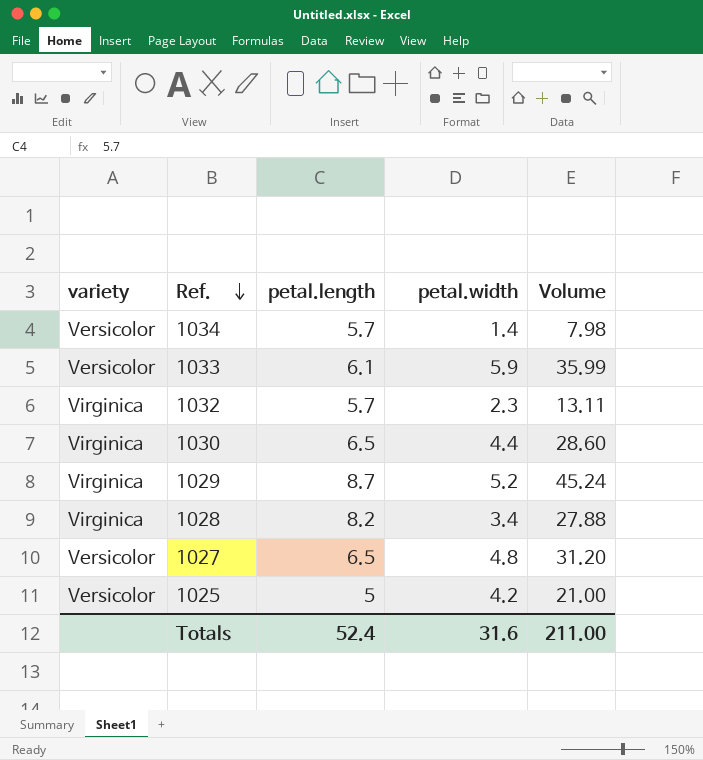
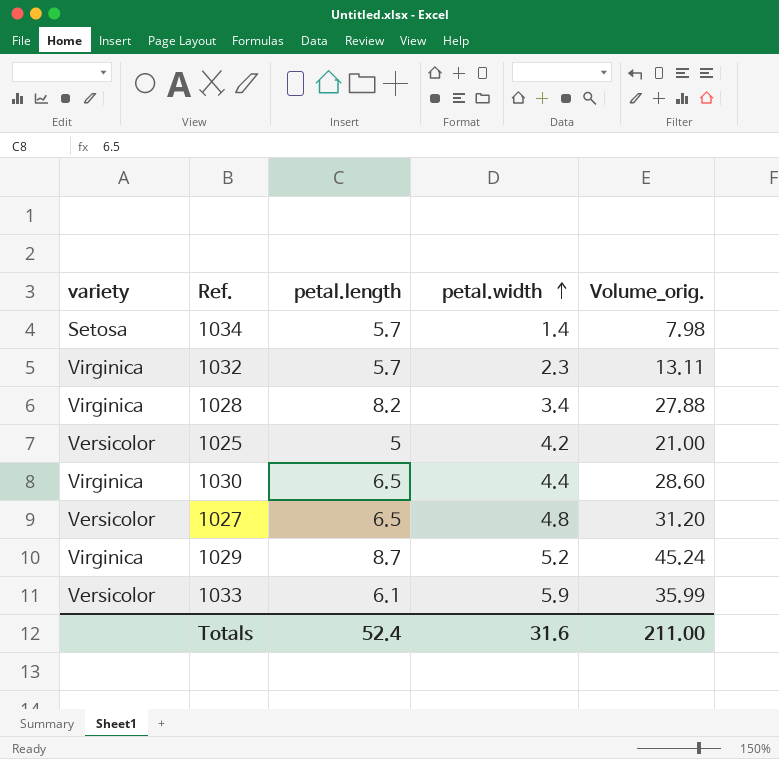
row order: Ref. descending -> petal.width ascending
column name: Volume -> Volume_orig.
1034 | variety: Versicolor -> Setosa

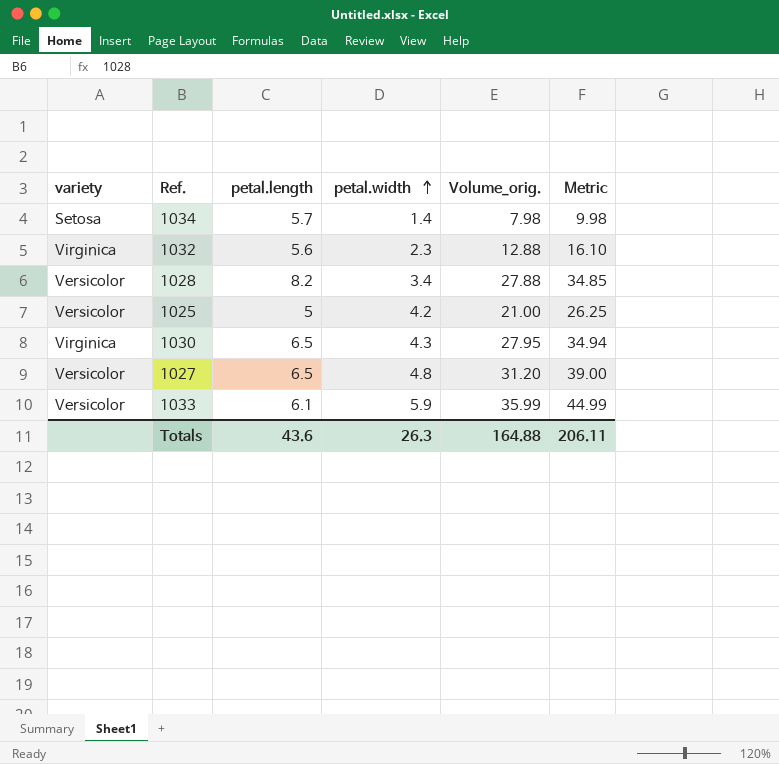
column Metric | formula: none -> [Volume_orig.] * 1.25
row 1029: Virginica | 8.7 | 5.2 | 45.24 -> none
1032 | petal.length: 5.7 -> 5.6
1032 | Volume_orig.: 13.11 -> 12.88
1028 | variety: Virginica -> Versicolor
1030 | petal.width: 4.4 -> 4.3
1030 | Volume_orig.: 28.60 -> 27.95
Totals | petal.length: 52.4 -> 43.6
Totals | petal.width: 31.6 -> 26.3
Totals | Volume_orig.: 211.00 -> 164.88

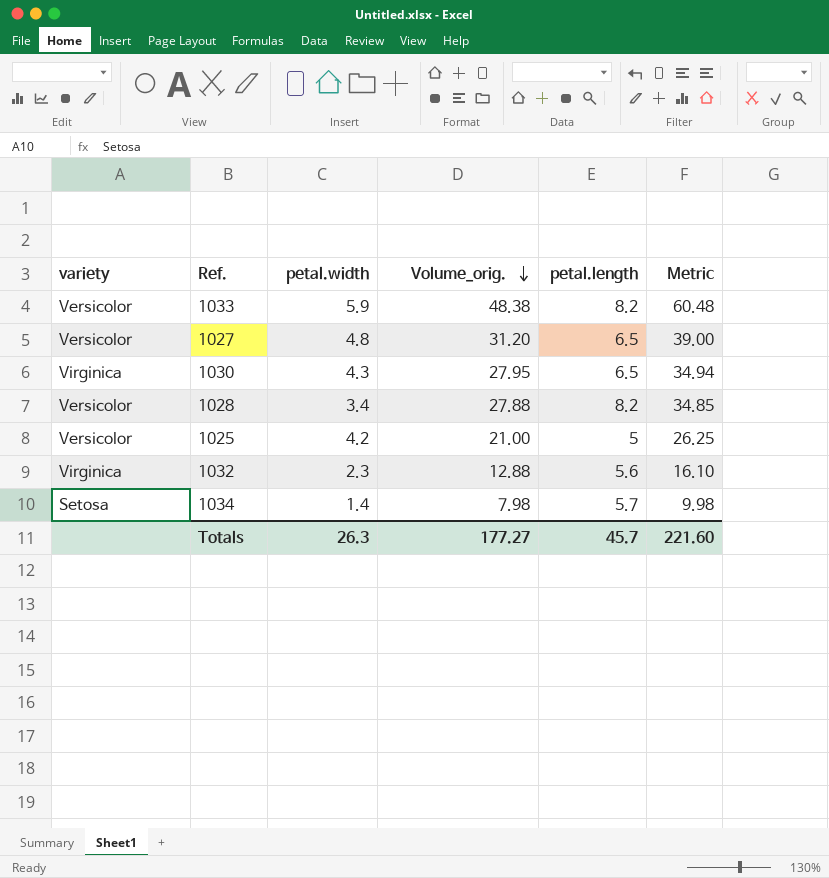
row order: petal.width ascending -> Volume_orig. descending
column petal.length | position: 3 -> 5
1033 | Volume_orig.: 35.99 -> 48.38
1033 | petal.length: 6.1 -> 8.2
1033 | Metric: 44.99 -> 60.48
Totals | Volume_orig.: 164.88 -> 177.27
Totals | petal.length: 43.6 -> 45.7
Totals | Metric: 206.11 -> 221.60

